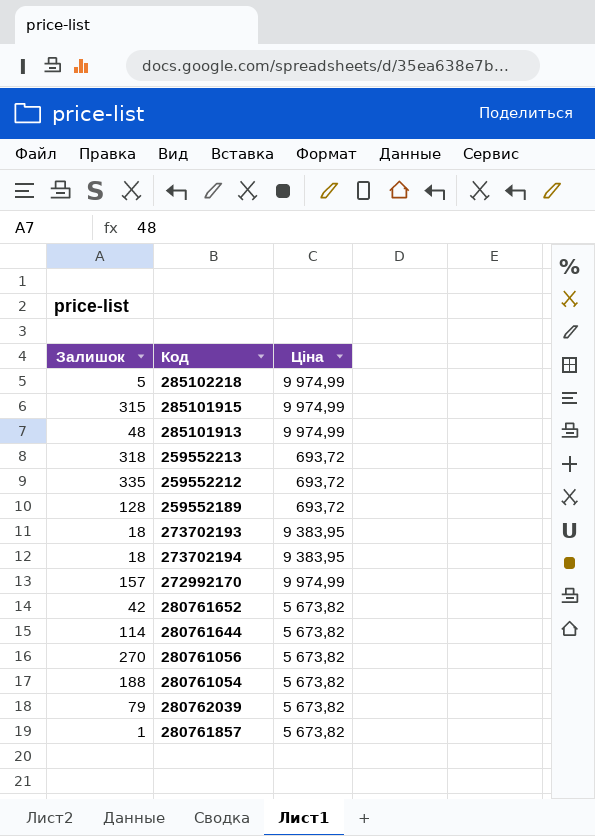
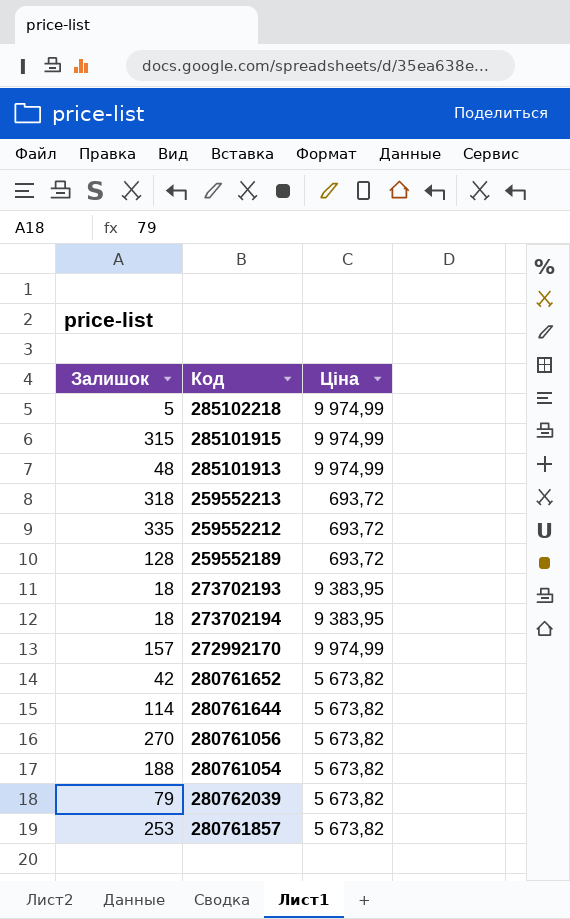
280761857 | Залишок: 1 -> 253

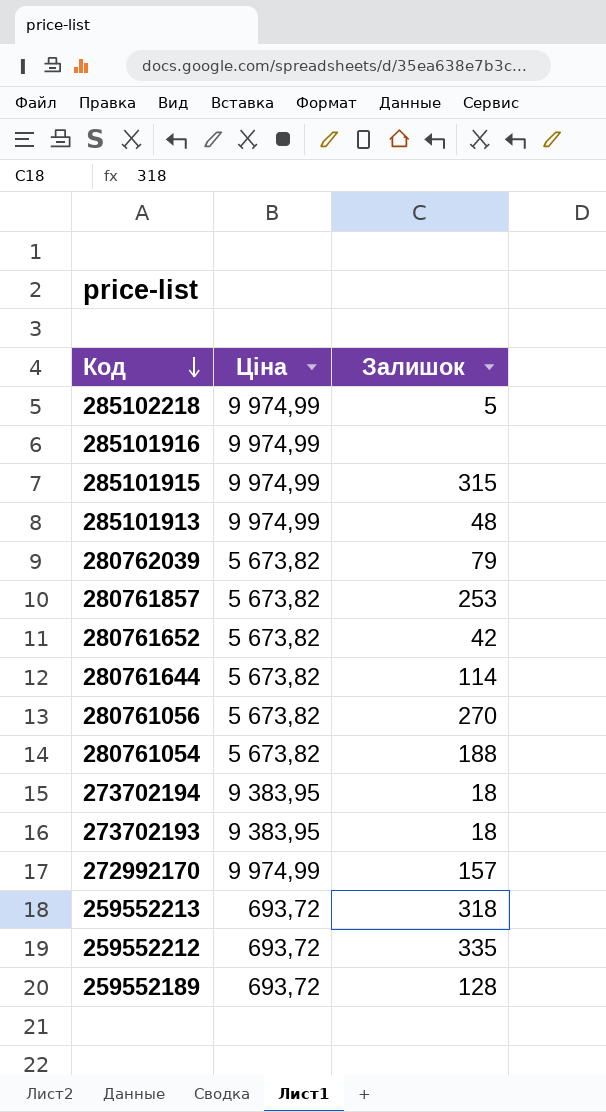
row order: none -> Код descending
column Залишок | position: 1 -> 3
row 285101916: none -> 9 974,99 | none

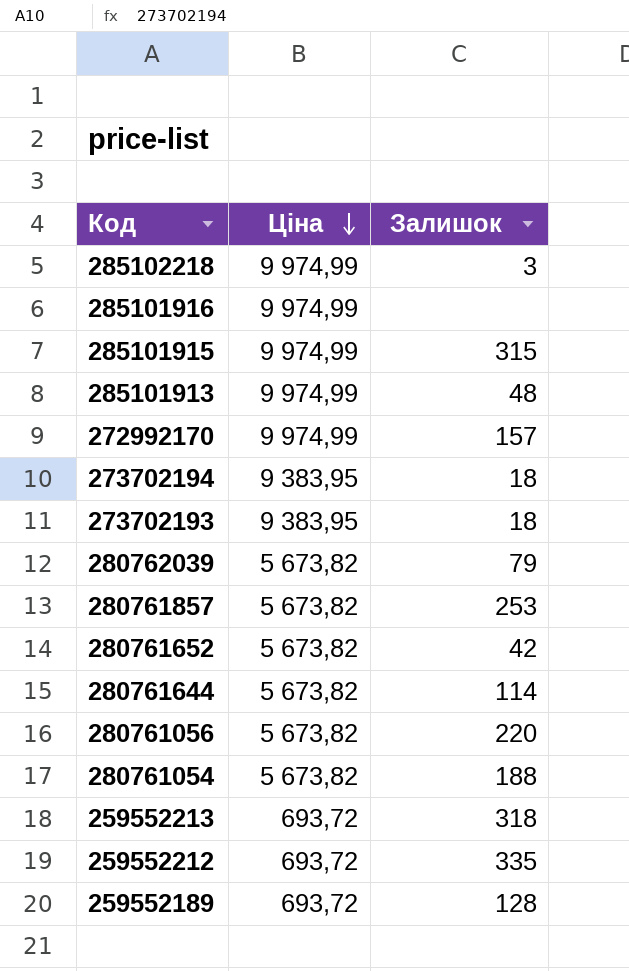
row order: Код descending -> Ціна descending
285102218 | Залишок: 5 -> 3
280761056 | Залишок: 270 -> 220

